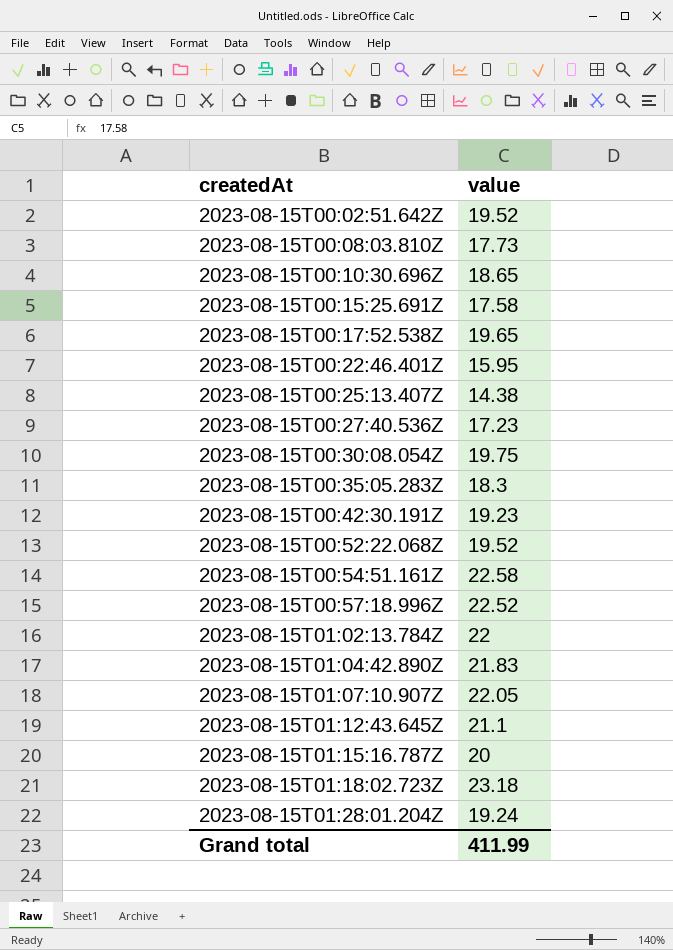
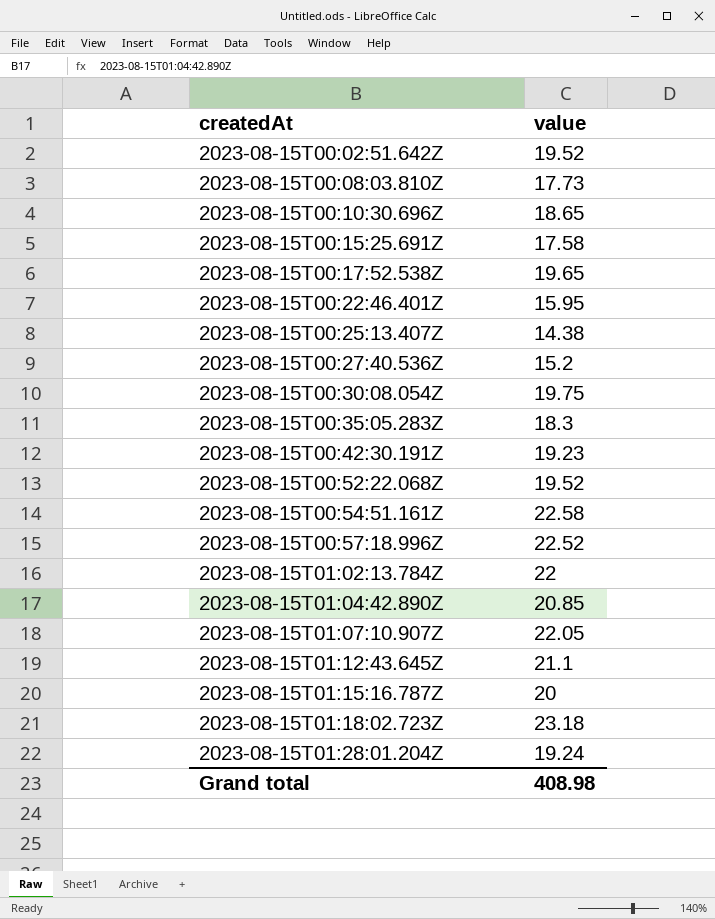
2023-08-15T00:27:40.536Z | value: 17.23 -> 15.2
2023-08-15T01:04:42.890Z | value: 21.83 -> 20.85
Grand total | value: 411.99 -> 408.98

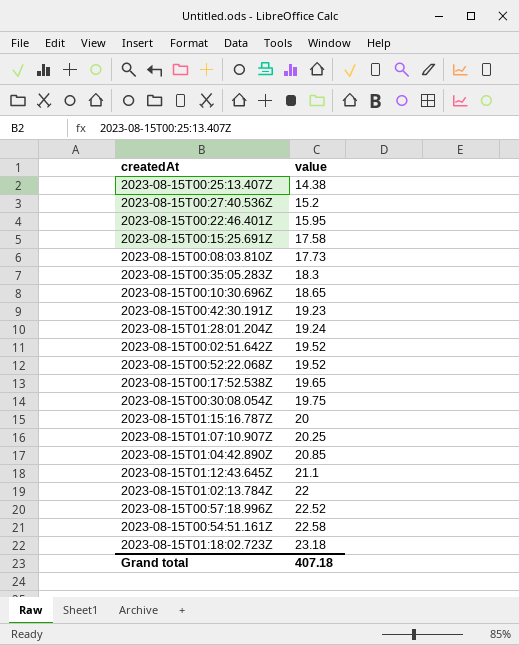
row order: createdAt ascending -> value ascending
2023-08-15T01:07:10.907Z | value: 22.05 -> 20.25
Grand total | value: 408.98 -> 407.18

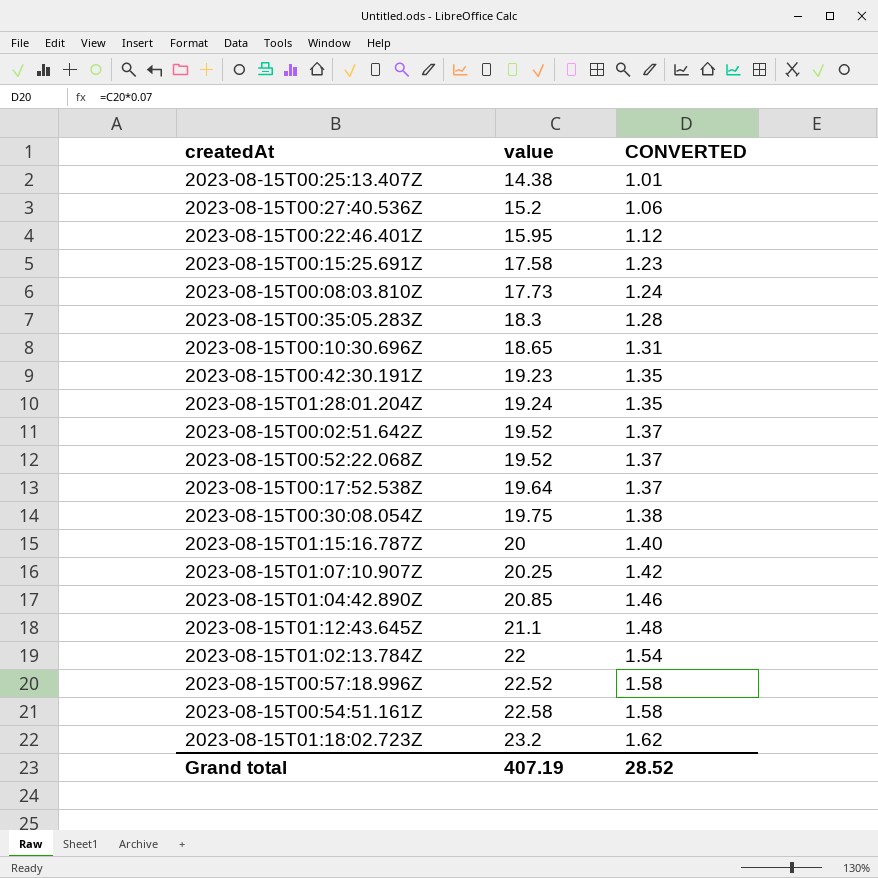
column CONVERTED | formula: none -> [value] * 0.07
2023-08-15T00:17:52.538Z | value: 19.65 -> 19.64
2023-08-15T01:18:02.723Z | value: 23.18 -> 23.2
Grand total | value: 407.18 -> 407.19

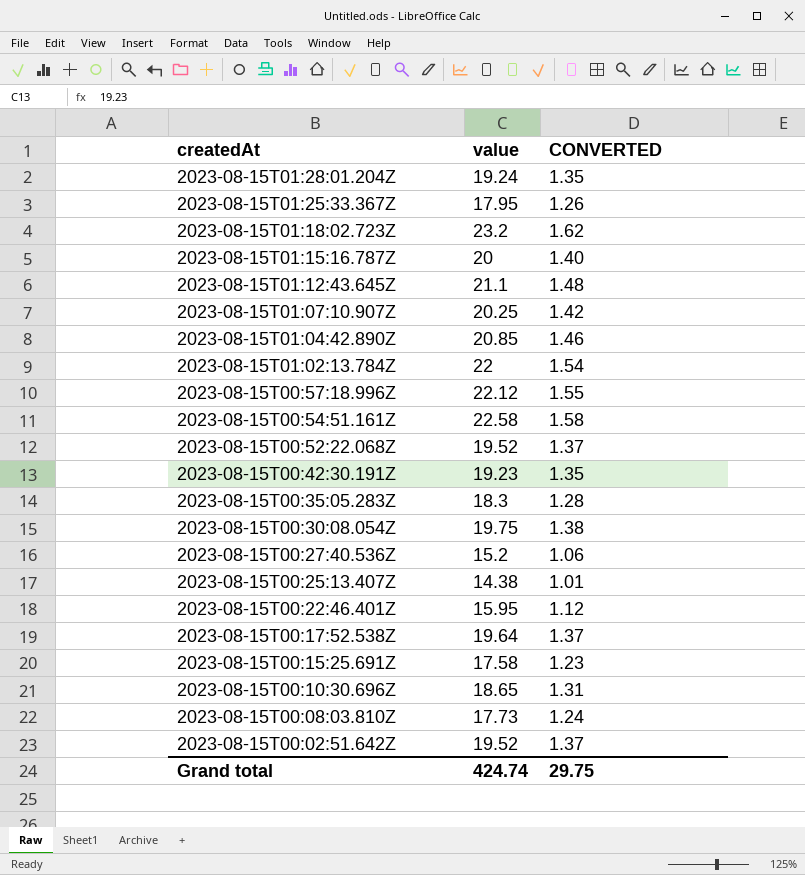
row order: value ascending -> createdAt descending
row 2023-08-15T01:25:33.367Z: none -> 17.95 | 1.26
2023-08-15T00:57:18.996Z | value: 22.52 -> 22.12
2023-08-15T00:57:18.996Z | CONVERTED: 1.58 -> 1.55
Grand total | value: 407.19 -> 424.74
Grand total | CONVERTED: 28.52 -> 29.75

